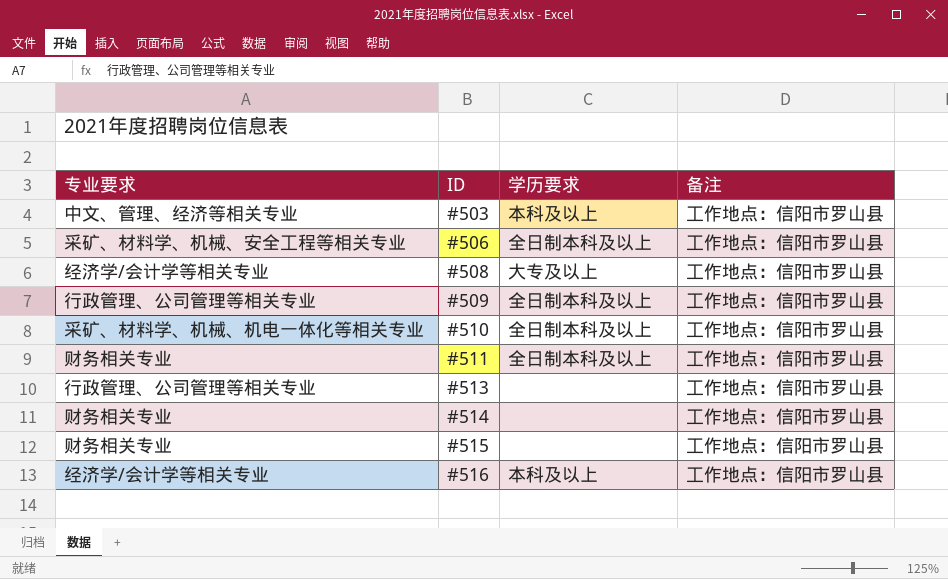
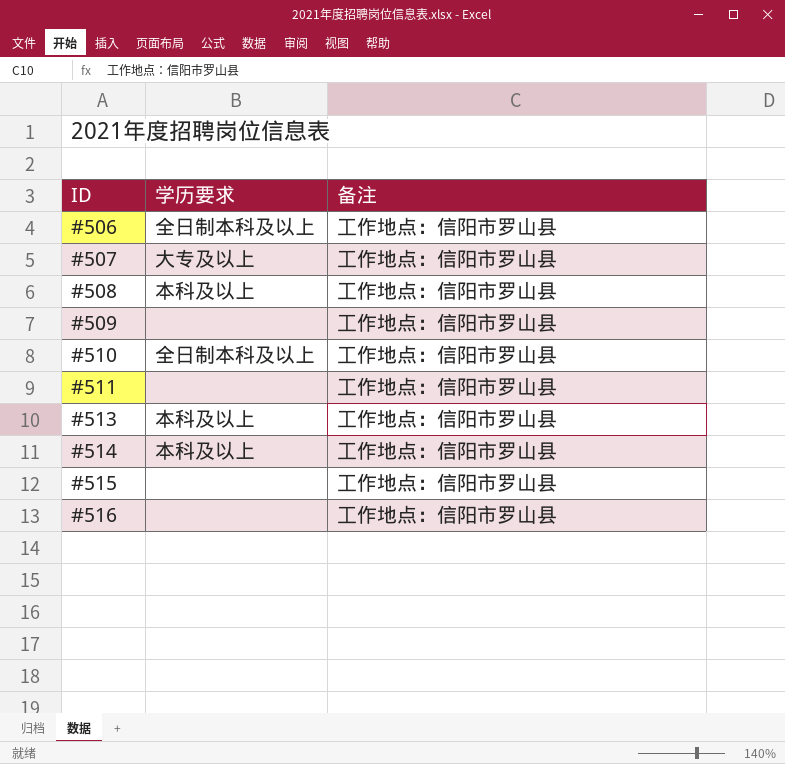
column 专业要求 | position: 1 -> none
row #503: 中文、管理、经济等相关专业 | 本科及以上 | 工作地点：信阳市罗山县 -> none
row #507: none -> 大专及以上 | 工作地点：信阳市罗山县
#508 | 学历要求: 大专及以上 -> 本科及以上
#509 | 学历要求: 全日制本科及以上 -> none
#511 | 学历要求: 全日制本科及以上 -> none
#513 | 学历要求: none -> 本科及以上
#514 | 学历要求: none -> 本科及以上
#516 | 学历要求: 本科及以上 -> none

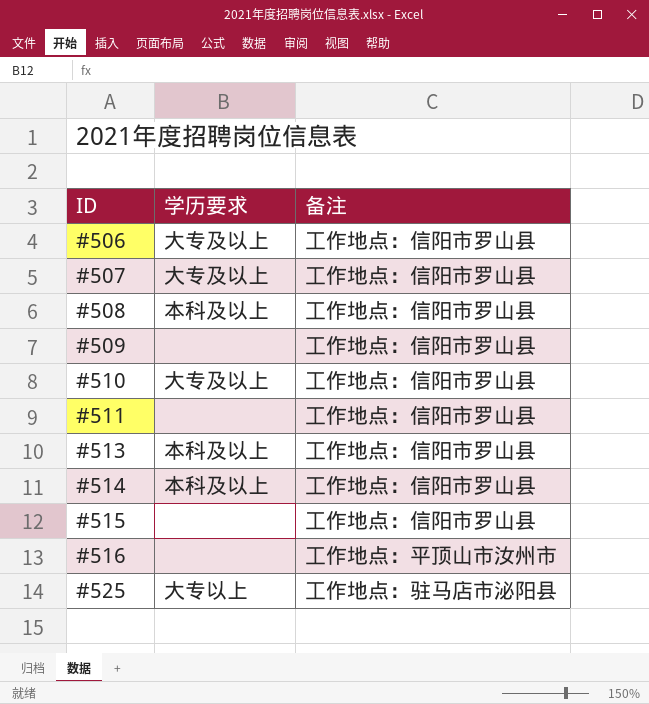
#506 | 学历要求: 全日制本科及以上 -> 大专及以上
#510 | 学历要求: 全日制本科及以上 -> 大专及以上
#516 | 备注: 工作地点：信阳市罗山县 -> 工作地点：平顶山市汝州市
row #525: none -> 大专以上 | 工作地点：驻马店市泌阳县

